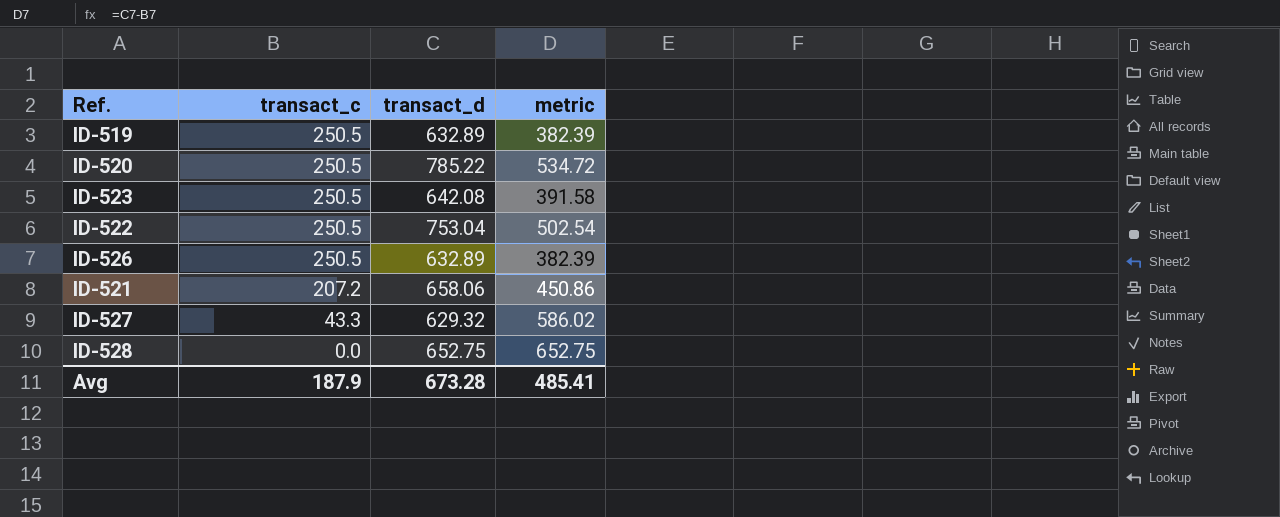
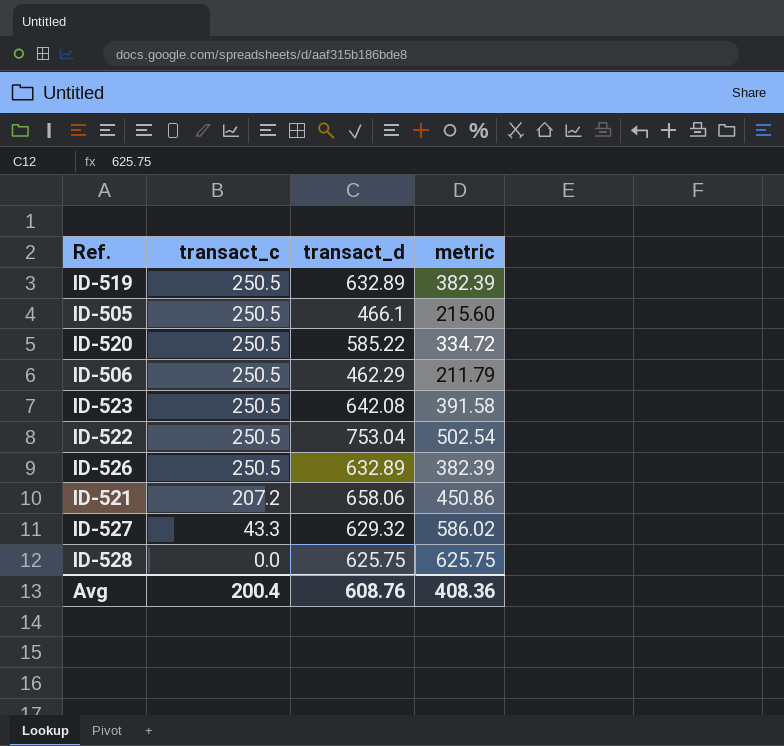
row ID-505: none -> 250.5 | 466.1 | 215.60
ID-520 | transact_d: 785.22 -> 585.22
ID-520 | metric: 534.72 -> 334.72
row ID-506: none -> 250.5 | 462.29 | 211.79
ID-528 | transact_d: 652.75 -> 625.75
ID-528 | metric: 652.75 -> 625.75
Avg | transact_c: 187.9 -> 200.4
Avg | transact_d: 673.28 -> 608.76
Avg | metric: 485.41 -> 408.36

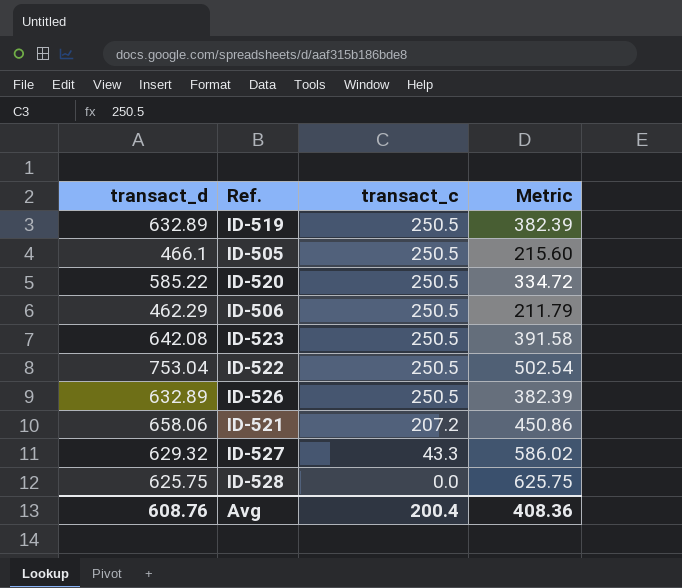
column transact_d | position: 3 -> 1
column name: metric -> Metric

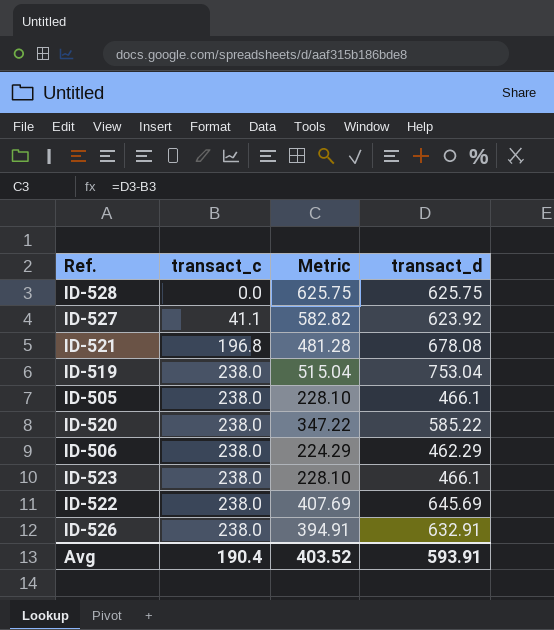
row order: transact_c descending -> transact_c ascending
column transact_d | position: 1 -> 4
ID-527 | transact_c: 43.3 -> 41.1
ID-527 | Metric: 586.02 -> 582.82
ID-527 | transact_d: 629.32 -> 623.92
ID-521 | transact_c: 207.2 -> 196.8
ID-521 | Metric: 450.86 -> 481.28
ID-521 | transact_d: 658.06 -> 678.08
ID-519 | transact_c: 250.5 -> 238.0
ID-519 | Metric: 382.39 -> 515.04
ID-519 | transact_d: 632.89 -> 753.04
ID-505 | transact_c: 250.5 -> 238.0
ID-505 | Metric: 215.60 -> 228.10
ID-520 | transact_c: 250.5 -> 238.0
ID-520 | Metric: 334.72 -> 347.22
ID-506 | transact_c: 250.5 -> 238.0
ID-506 | Metric: 211.79 -> 224.29
ID-523 | transact_c: 250.5 -> 238.0
ID-523 | Metric: 391.58 -> 228.10
ID-523 | transact_d: 642.08 -> 466.1
ID-522 | transact_c: 250.5 -> 238.0
ID-522 | Metric: 502.54 -> 407.69
ID-522 | transact_d: 753.04 -> 645.69
ID-526 | transact_c: 250.5 -> 238.0
ID-526 | Metric: 382.39 -> 394.91
ID-526 | transact_d: 632.89 -> 632.91
Avg | transact_c: 200.4 -> 190.4
Avg | Metric: 408.36 -> 403.52
Avg | transact_d: 608.76 -> 593.91

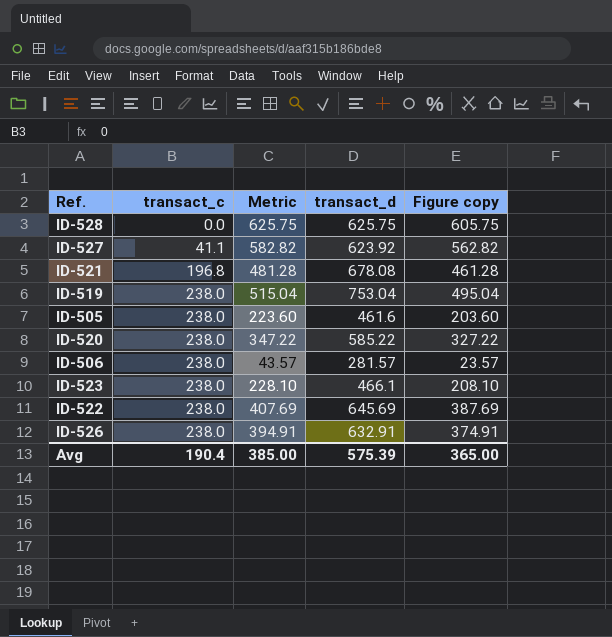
column Figure copy | formula: none -> [Metric] - 20
ID-505 | Metric: 228.10 -> 223.60
ID-505 | transact_d: 466.1 -> 461.6
ID-506 | Metric: 224.29 -> 43.57
ID-506 | transact_d: 462.29 -> 281.57
Avg | Metric: 403.52 -> 385.00
Avg | transact_d: 593.91 -> 575.39

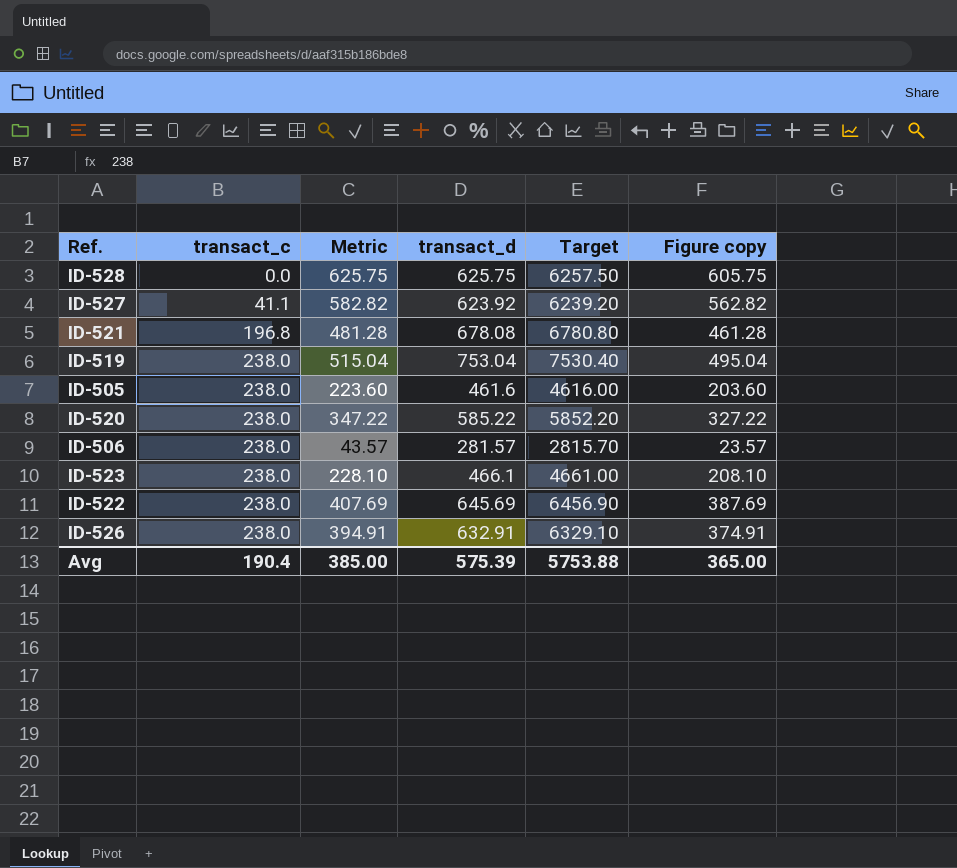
column Target | formula: none -> [transact_d] * 10

